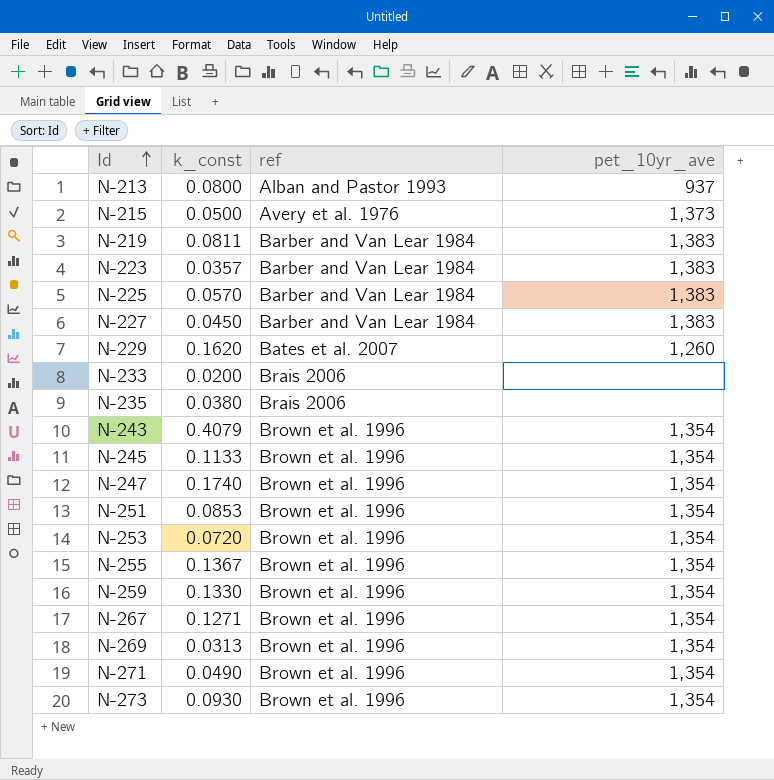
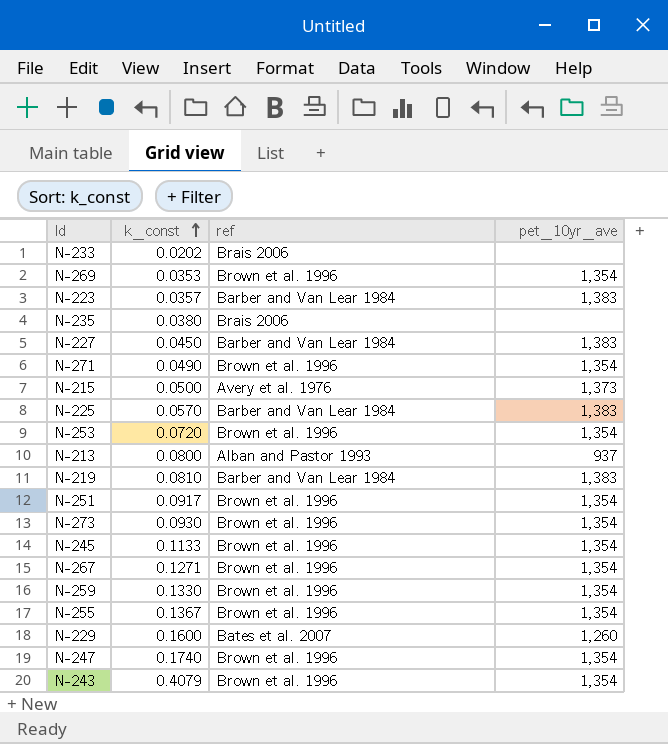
row order: Id ascending -> k_const ascending
N-233 | k_const: 0.0200 -> 0.0202
N-269 | k_const: 0.0313 -> 0.0353
N-219 | k_const: 0.0811 -> 0.0810
N-251 | k_const: 0.0853 -> 0.0917
N-229 | k_const: 0.1620 -> 0.1600

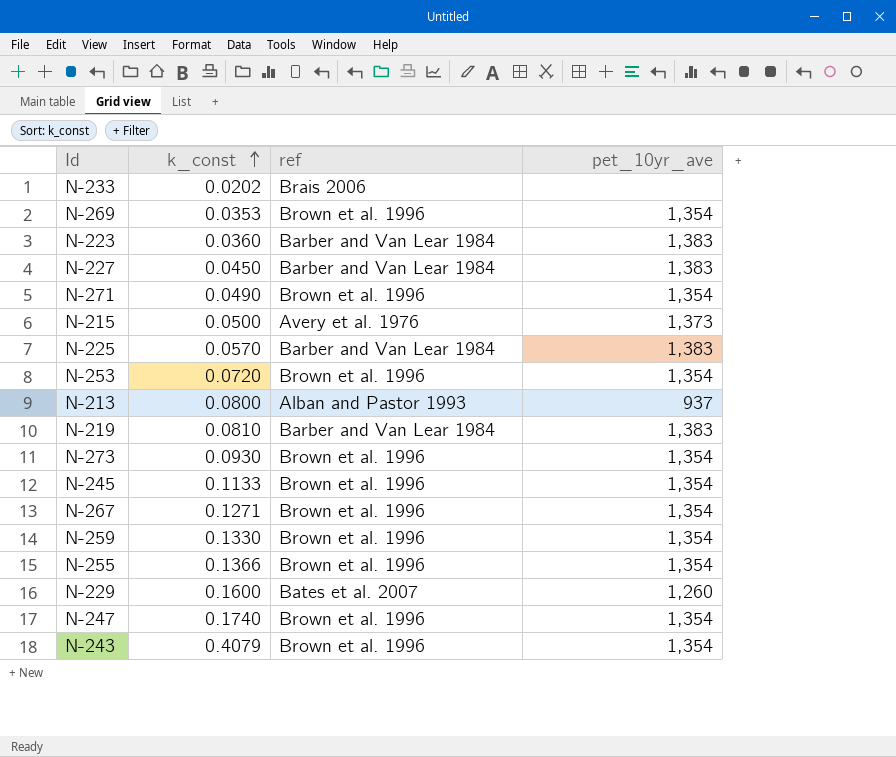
row N-235: 0.0380 | Brais 2006 | none -> none
row N-251: 0.0917 | Brown et al. 1996 | 1,354 -> none
N-223 | k_const: 0.0357 -> 0.0360
N-255 | k_const: 0.1367 -> 0.1366

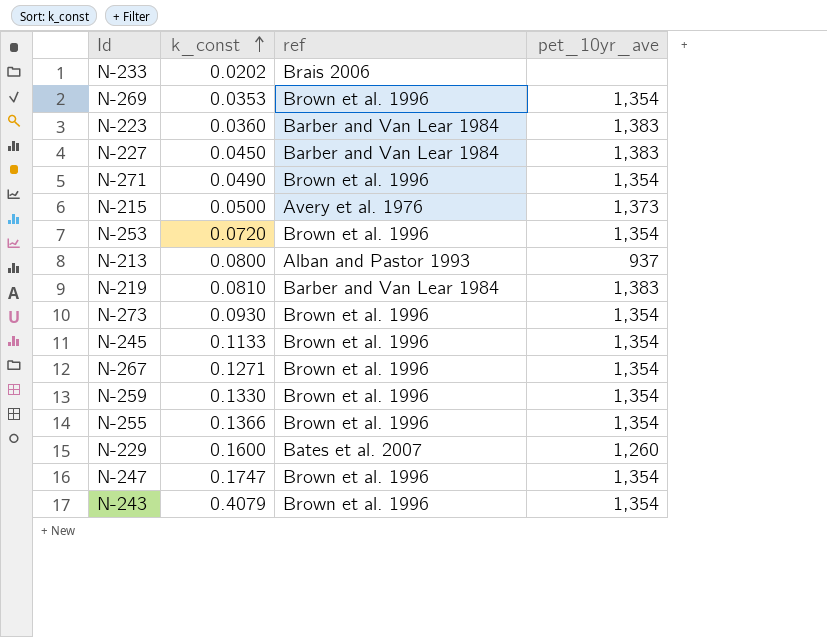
row N-225: 0.0570 | Barber and Van Lear 1984 | 1,383 -> none
N-247 | k_const: 0.1740 -> 0.1747

